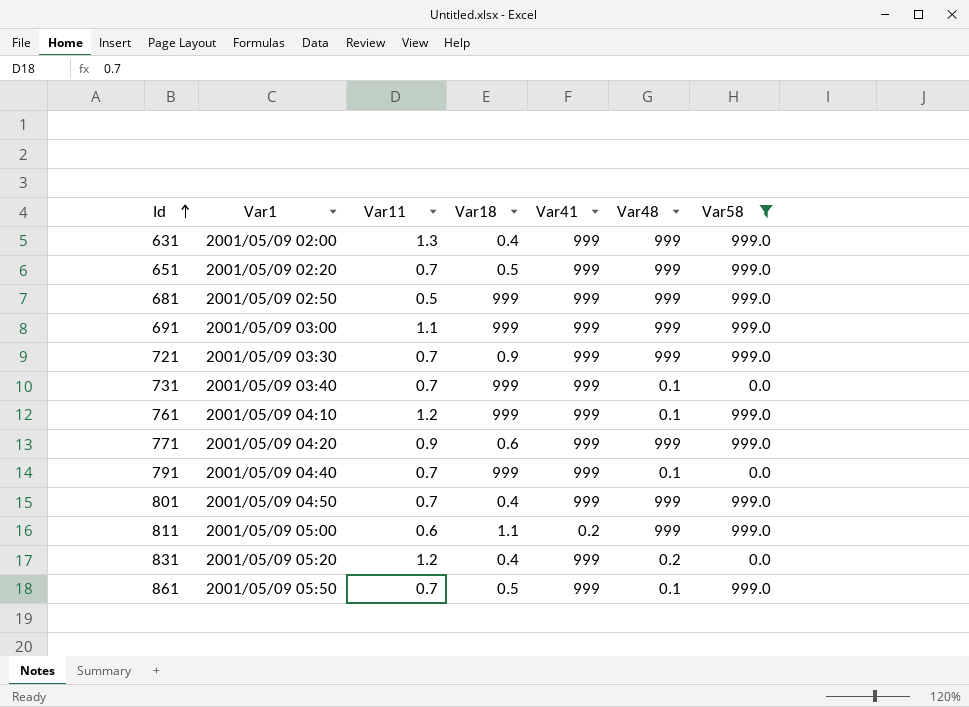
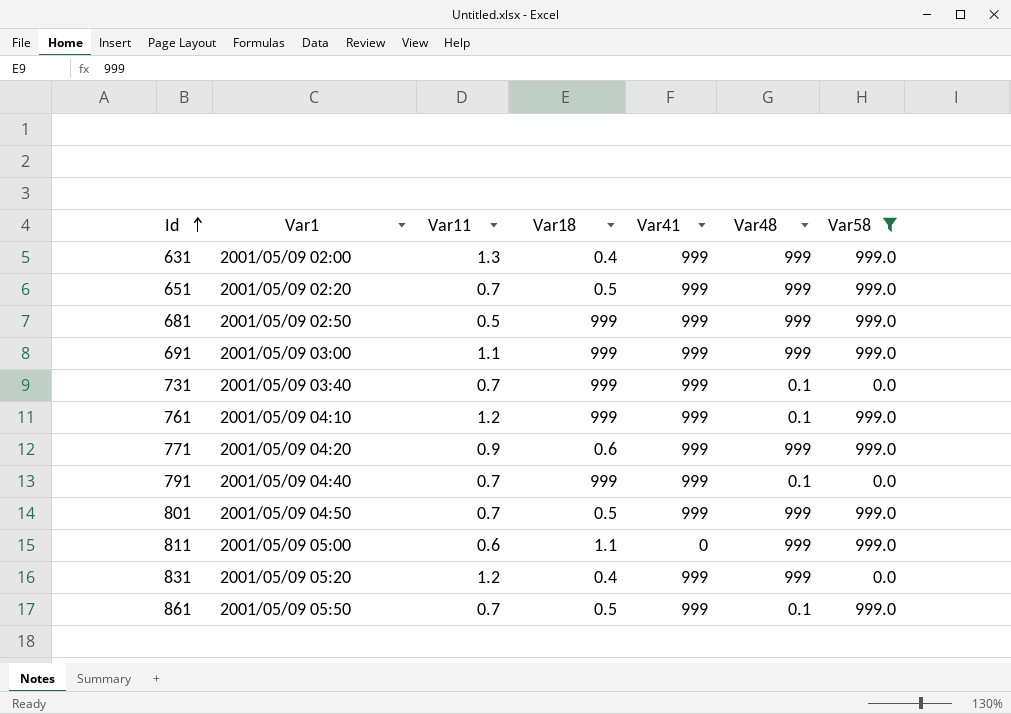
row 721: 2001/05/09 03:30 | 0.7 | 0.9 | 999 | 999 | 999.0 -> none
801 | Var18: 0.4 -> 0.5
811 | Var41: 0.2 -> 0
831 | Var48: 0.2 -> 999

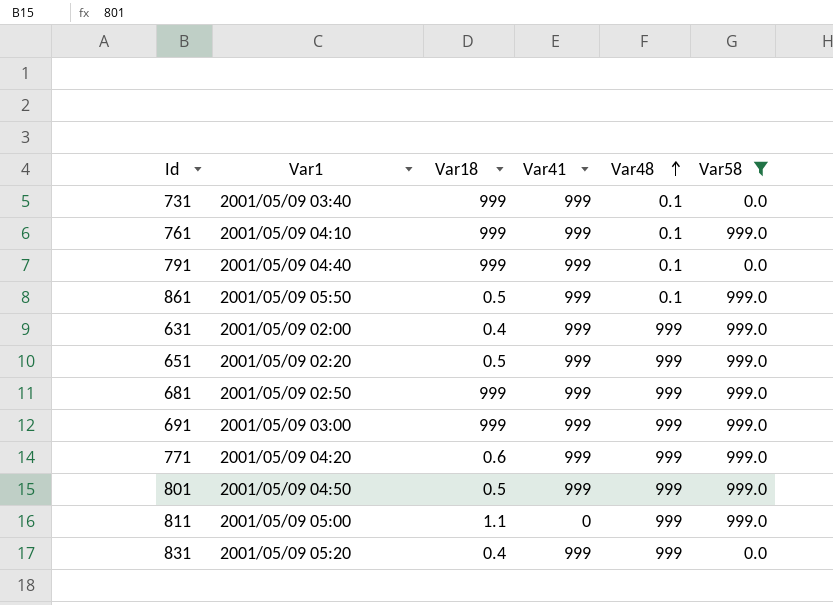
row order: Id ascending -> Var48 ascending
column Var11 | position: 3 -> none

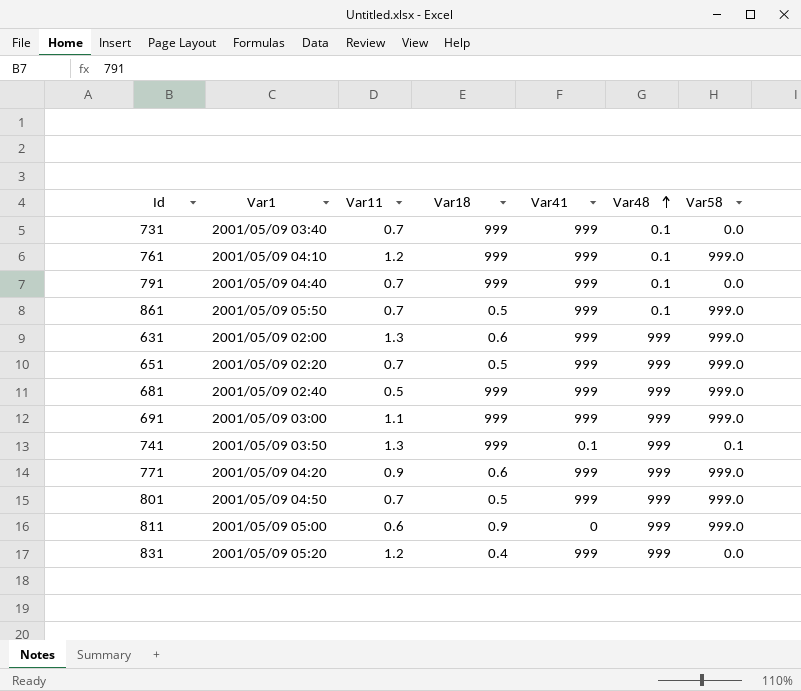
filter: Var58 != 0.1 -> none
column Var11 | position: none -> 3
631 | Var18: 0.4 -> 0.6
681 | Var1: 2001/05/09 02:50 -> 2001/05/09 02:40
811 | Var18: 1.1 -> 0.9

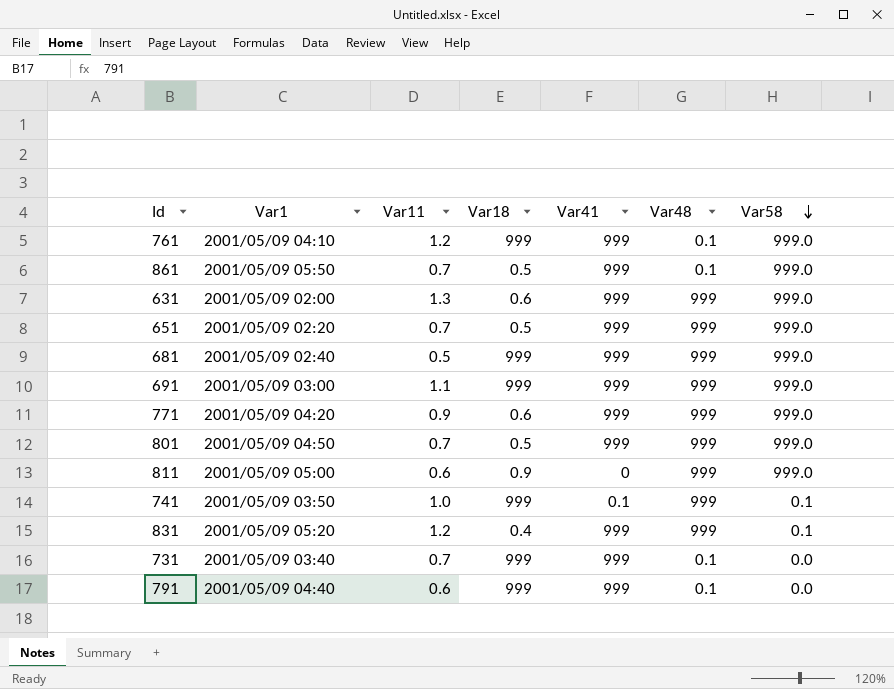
row order: Var48 ascending -> Var58 descending
741 | Var11: 1.3 -> 1.0
831 | Var58: 0.0 -> 0.1
791 | Var11: 0.7 -> 0.6

